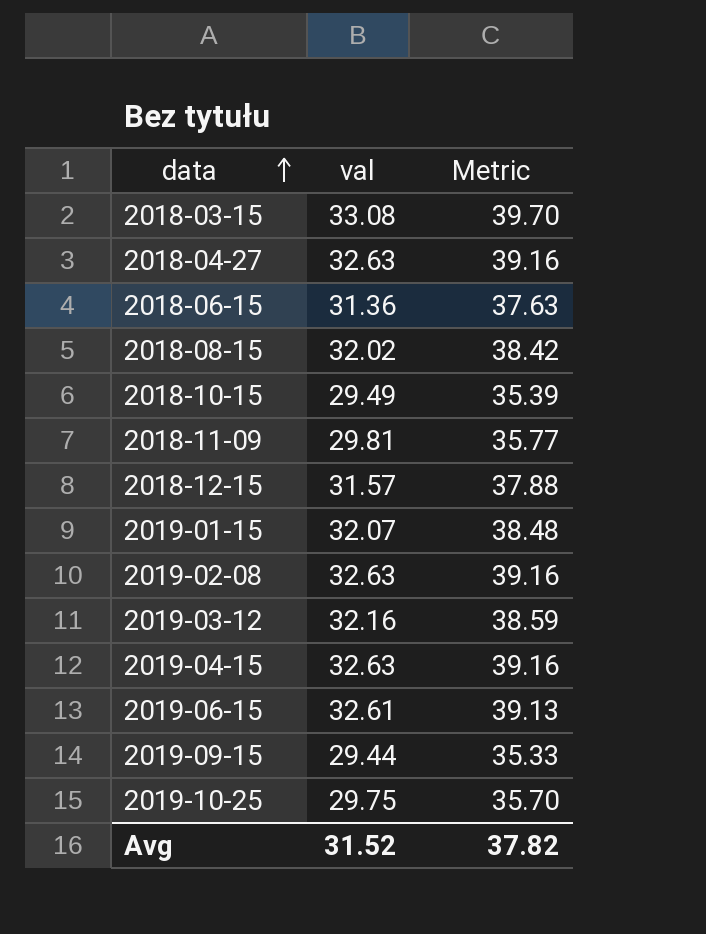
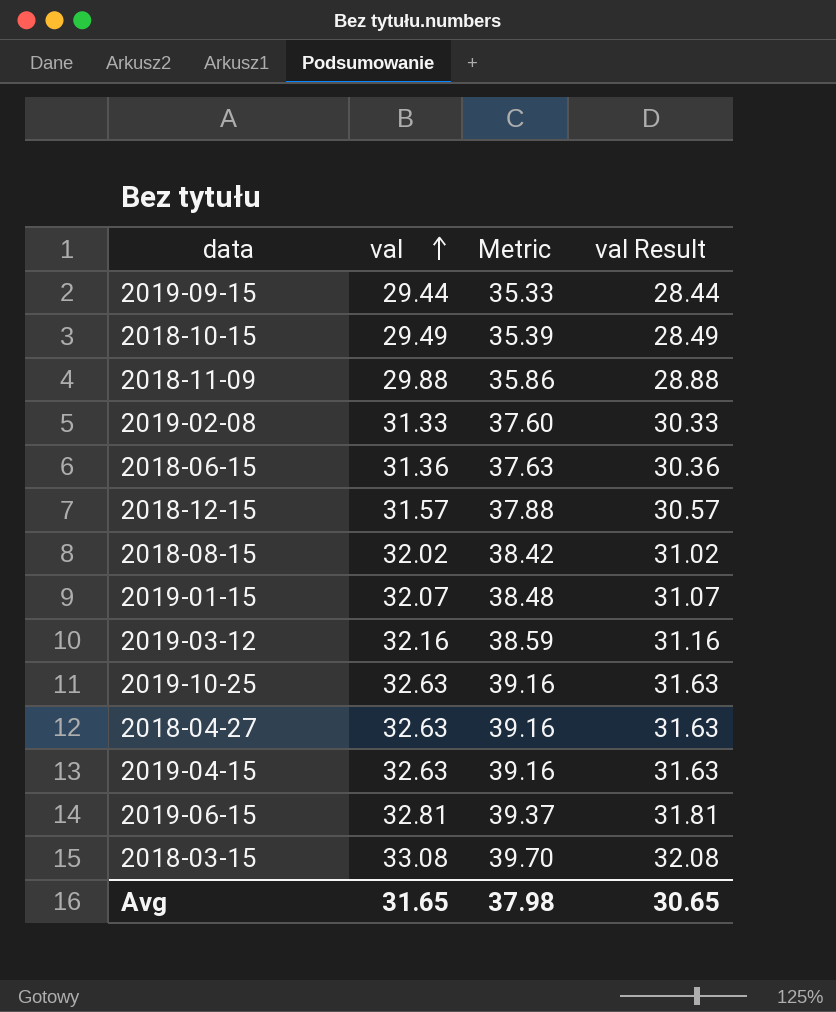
row order: data ascending -> val ascending
column val Result | formula: none -> [val] - 1
2018-11-09 | val: 29.81 -> 29.88
2018-11-09 | Metric: 35.77 -> 35.86
2019-02-08 | val: 32.63 -> 31.33
2019-02-08 | Metric: 39.16 -> 37.60
2019-10-25 | val: 29.75 -> 32.63
2019-10-25 | Metric: 35.70 -> 39.16
2019-06-15 | val: 32.61 -> 32.81
2019-06-15 | Metric: 39.13 -> 39.37
Avg | val: 31.52 -> 31.65
Avg | Metric: 37.82 -> 37.98

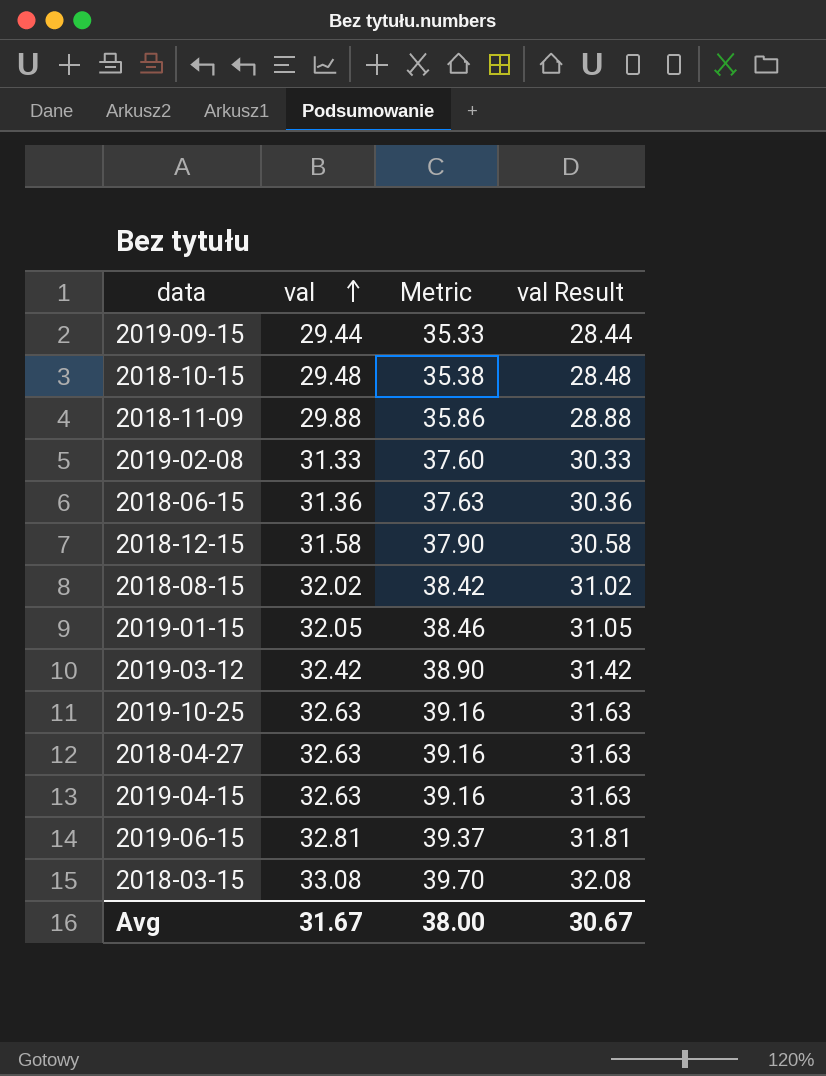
2018-10-15 | val: 29.49 -> 29.48
2018-10-15 | Metric: 35.39 -> 35.38
2018-10-15 | val Result: 28.49 -> 28.48
2018-12-15 | val: 31.57 -> 31.58
2018-12-15 | Metric: 37.88 -> 37.90
2018-12-15 | val Result: 30.57 -> 30.58
2019-01-15 | val: 32.07 -> 32.05
2019-01-15 | Metric: 38.48 -> 38.46
2019-01-15 | val Result: 31.07 -> 31.05
2019-03-12 | val: 32.16 -> 32.42
2019-03-12 | Metric: 38.59 -> 38.90
2019-03-12 | val Result: 31.16 -> 31.42
Avg | val: 31.65 -> 31.67
Avg | Metric: 37.98 -> 38.00
Avg | val Result: 30.65 -> 30.67

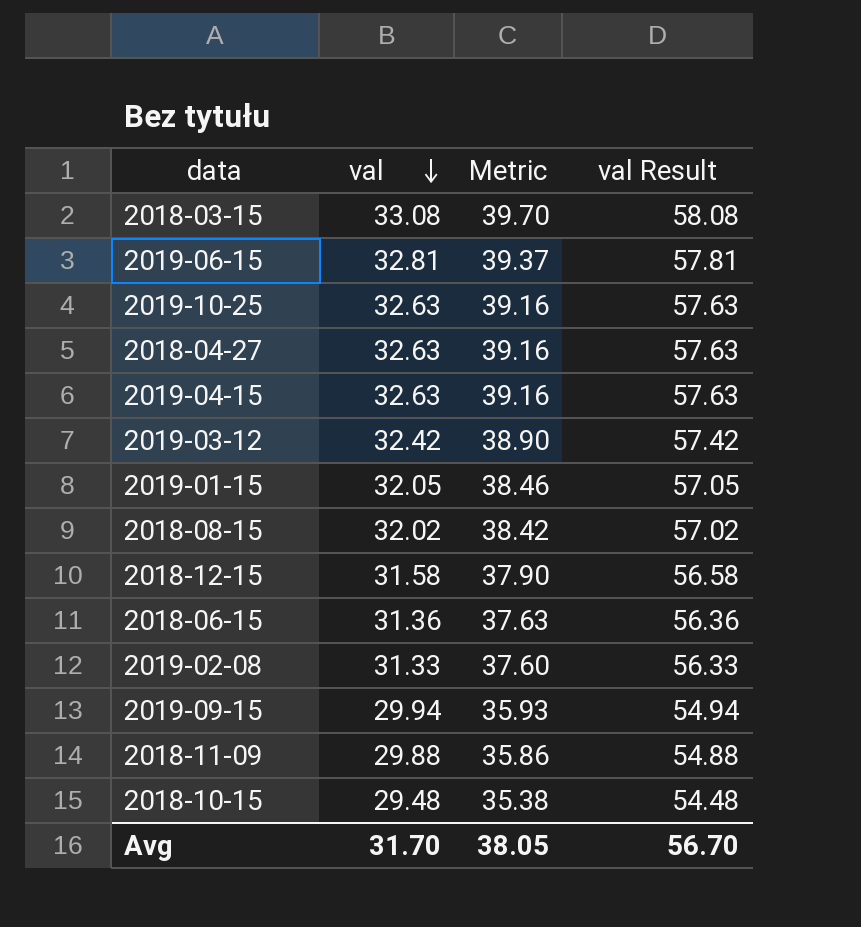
row order: val ascending -> val descending
column val Result | formula: [val] - 1 -> [val] + 25
2019-09-15 | val: 29.44 -> 29.94
2019-09-15 | Metric: 35.33 -> 35.93
Avg | val: 31.67 -> 31.70
Avg | Metric: 38.00 -> 38.05
Avg | val Result: 30.67 -> 56.70

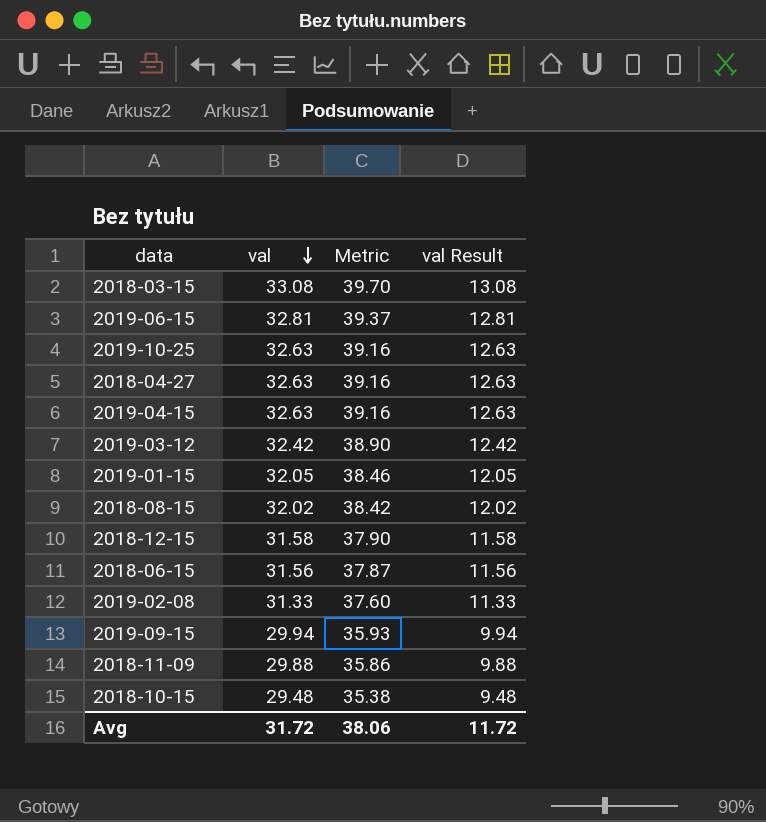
column val Result | formula: [val] + 25 -> [val] - 20
2018-06-15 | val: 31.36 -> 31.56
2018-06-15 | Metric: 37.63 -> 37.87
Avg | val: 31.70 -> 31.72
Avg | Metric: 38.05 -> 38.06
Avg | val Result: 56.70 -> 11.72

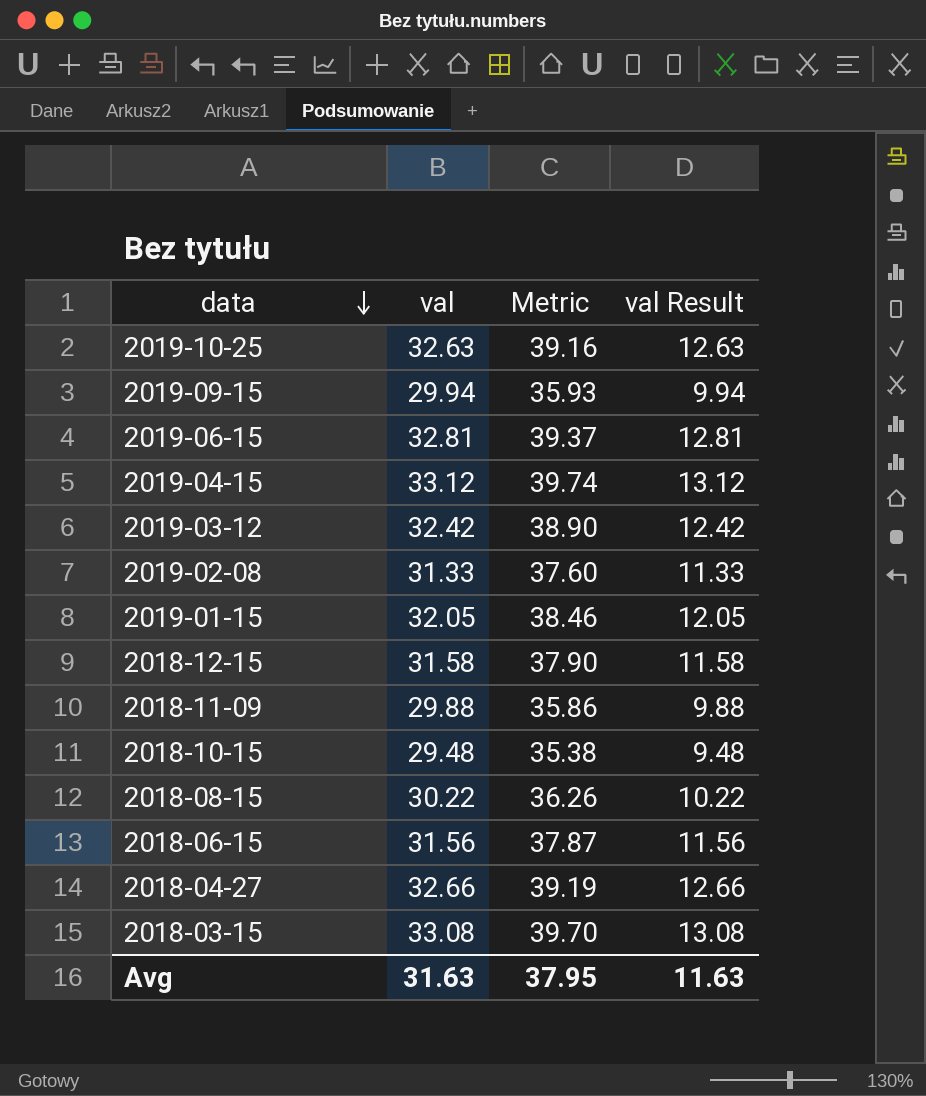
row order: val descending -> data descending
2019-04-15 | val: 32.63 -> 33.12
2019-04-15 | Metric: 39.16 -> 39.74
2019-04-15 | val Result: 12.63 -> 13.12
2018-08-15 | val: 32.02 -> 30.22
2018-08-15 | Metric: 38.42 -> 36.26
2018-08-15 | val Result: 12.02 -> 10.22
2018-04-27 | val: 32.63 -> 32.66
2018-04-27 | Metric: 39.16 -> 39.19
2018-04-27 | val Result: 12.63 -> 12.66
Avg | val: 31.72 -> 31.63
Avg | Metric: 38.06 -> 37.95
Avg | val Result: 11.72 -> 11.63

